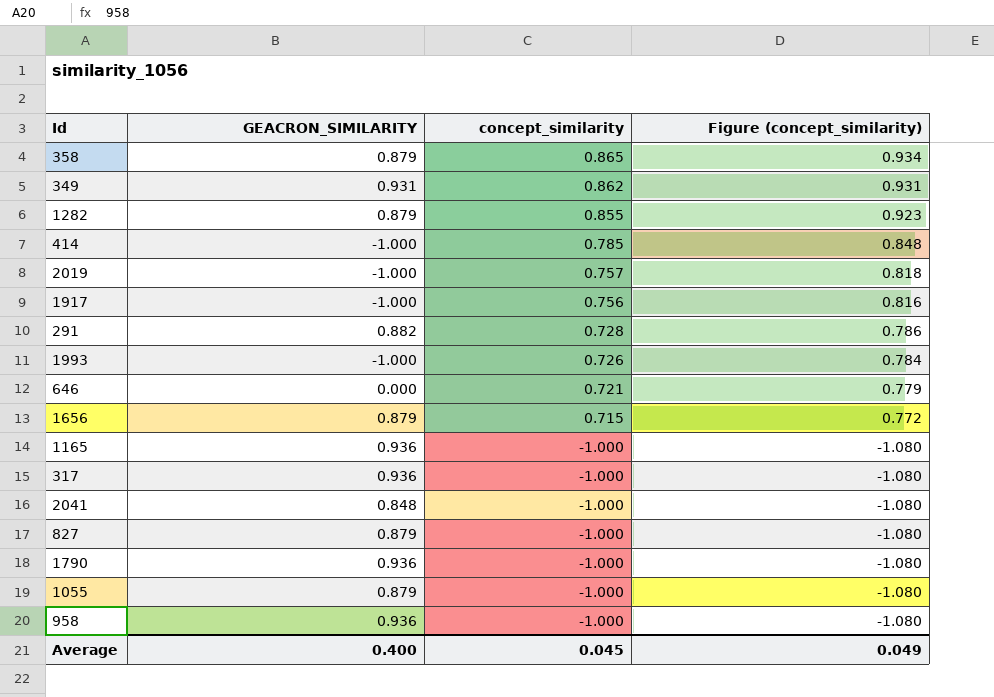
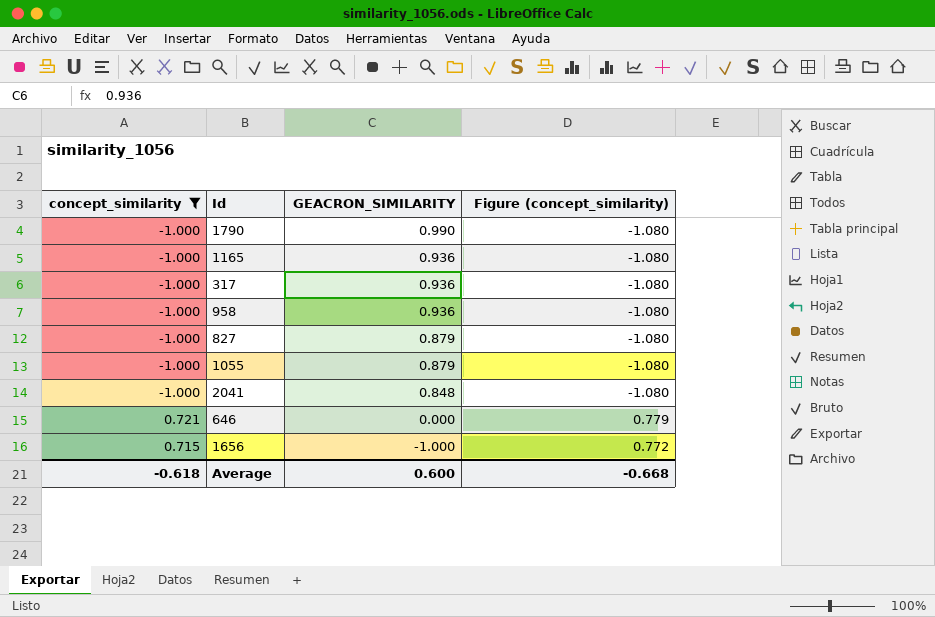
filter: none -> concept_similarity <= 0.721
row order: concept_similarity descending -> GEACRON_SIMILARITY descending
column concept_similarity | position: 3 -> 1
1790 | GEACRON_SIMILARITY: 0.936 -> 0.990
1656 | GEACRON_SIMILARITY: 0.879 -> -1.000
Average | concept_similarity: 0.045 -> -0.618
Average | GEACRON_SIMILARITY: 0.400 -> 0.600
Average | Figure (concept_similarity): 0.049 -> -0.668

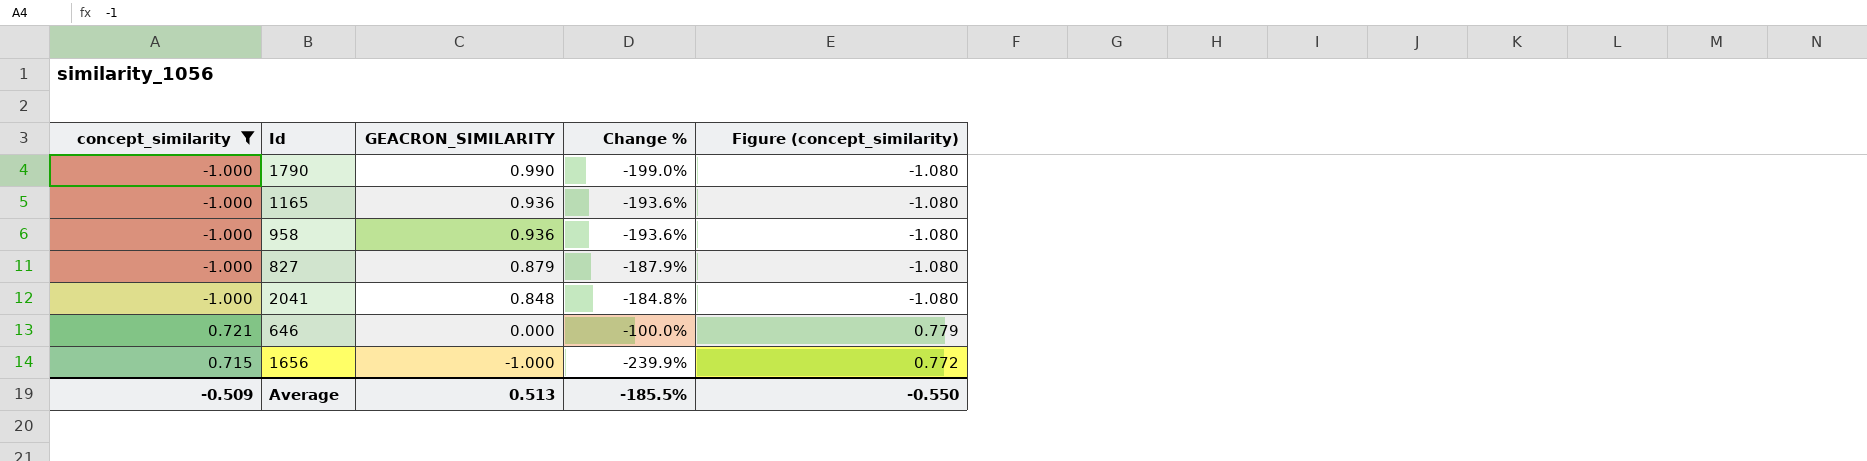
column Change % | formula: none -> ([GEACRON_SIMILARITY] - [concept_similarity]) / [concept_similarity]
row 317: -1.000 | 0.936 | -1.080 -> none
row 1055: -1.000 | 0.879 | -1.080 -> none
Average | concept_similarity: -0.618 -> -0.509
Average | GEACRON_SIMILARITY: 0.600 -> 0.513
Average | Figure (concept_similarity): -0.668 -> -0.550

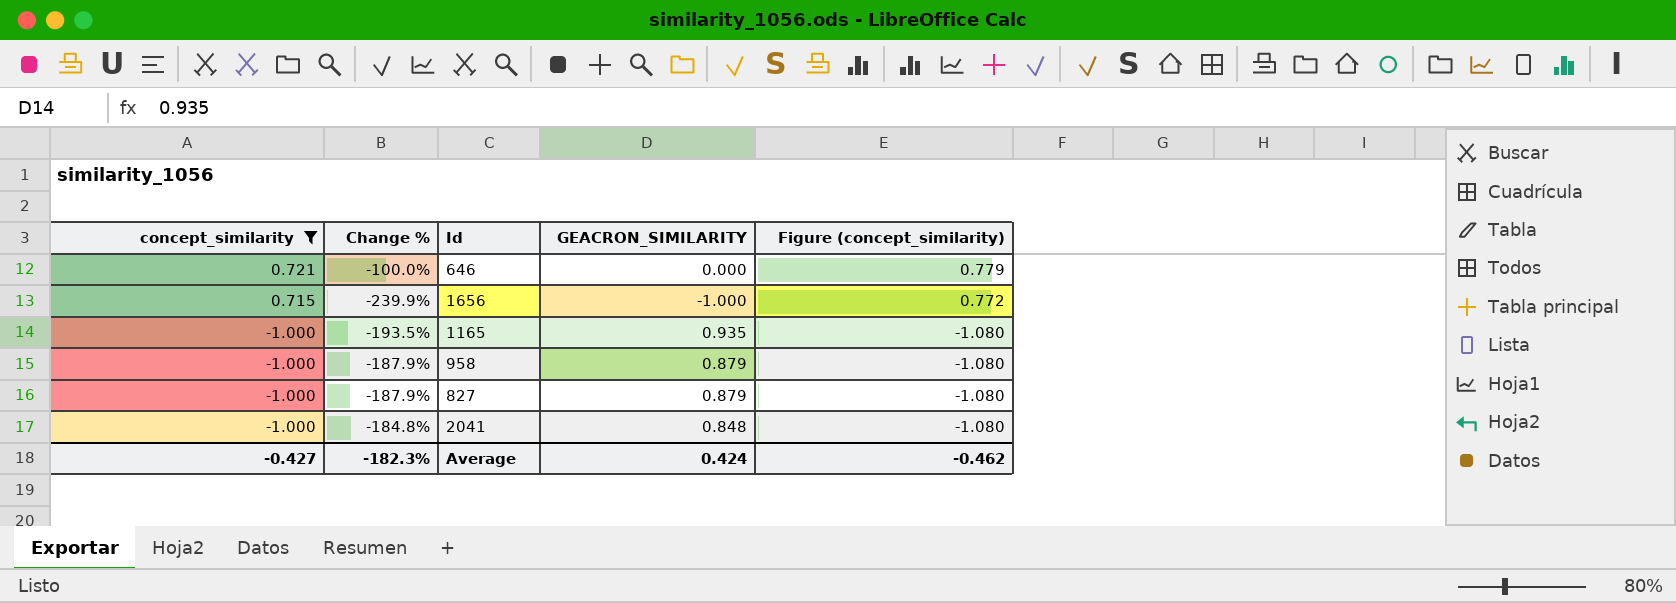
row order: GEACRON_SIMILARITY descending -> concept_similarity descending
column Change % | position: 4 -> 2
row 1790: -1.000 | 0.990 | -199.0% | -1.080 -> none
1165 | Change %: -193.6% -> -193.5%
1165 | GEACRON_SIMILARITY: 0.936 -> 0.935
958 | Change %: -193.6% -> -187.9%
958 | GEACRON_SIMILARITY: 0.936 -> 0.879
Average | concept_similarity: -0.509 -> -0.427
Average | Change %: -185.5% -> -182.3%
Average | GEACRON_SIMILARITY: 0.513 -> 0.424
Average | Figure (concept_similarity): -0.550 -> -0.462

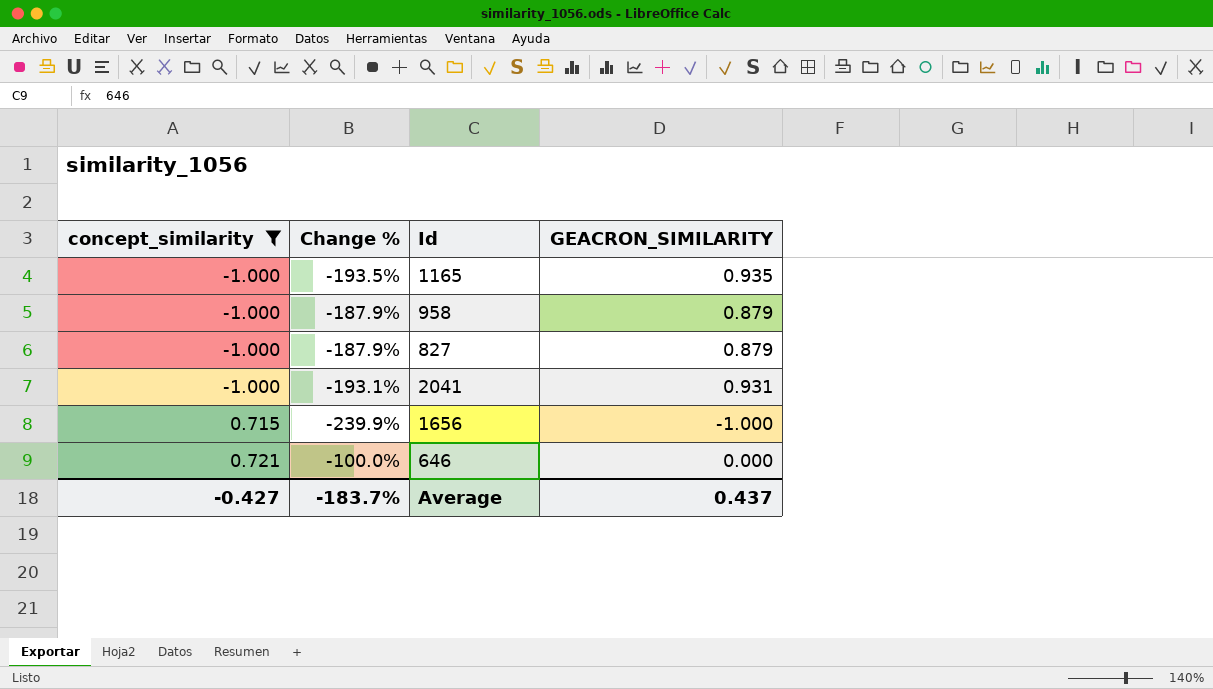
row order: concept_similarity descending -> concept_similarity ascending
column Figure (concept_similarity) | formula: [concept_similarity] * 1.08 -> none
2041 | Change %: -184.8% -> -193.1%
2041 | GEACRON_SIMILARITY: 0.848 -> 0.931
Average | Change %: -182.3% -> -183.7%
Average | GEACRON_SIMILARITY: 0.424 -> 0.437

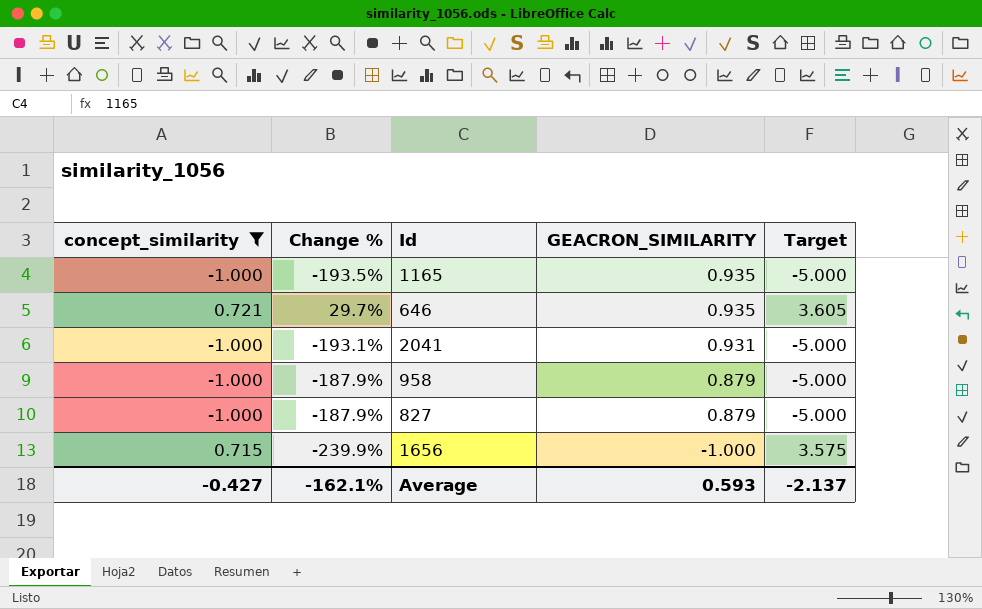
row order: concept_similarity ascending -> GEACRON_SIMILARITY descending
column Target | formula: none -> [concept_similarity] * 5
646 | Change %: -100.0% -> 29.7%
646 | GEACRON_SIMILARITY: 0.000 -> 0.935
Average | Change %: -183.7% -> -162.1%
Average | GEACRON_SIMILARITY: 0.437 -> 0.593

